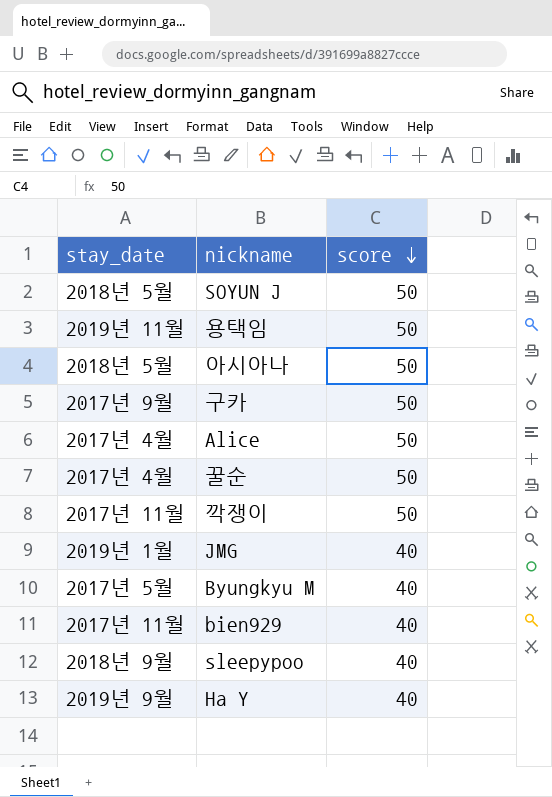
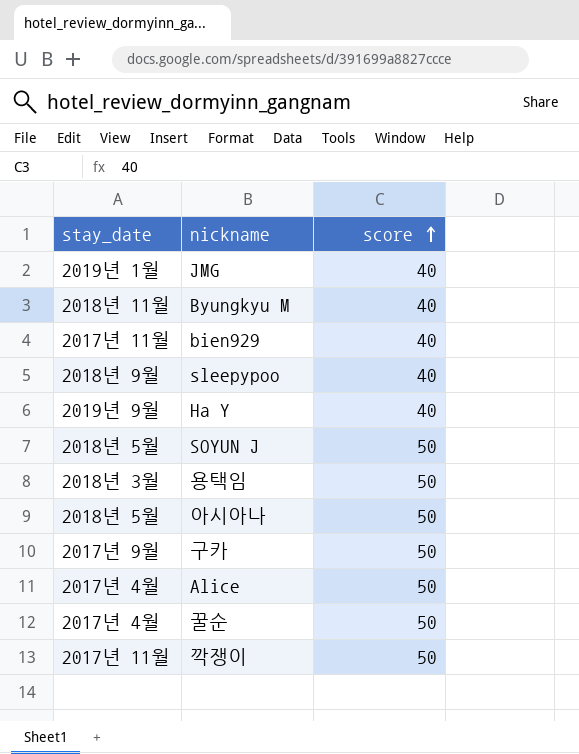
row order: score descending -> score ascending
Byungkyu M | stay_date: 2017년 5월 -> 2018년 11월
용택임 | stay_date: 2019년 11월 -> 2018년 3월

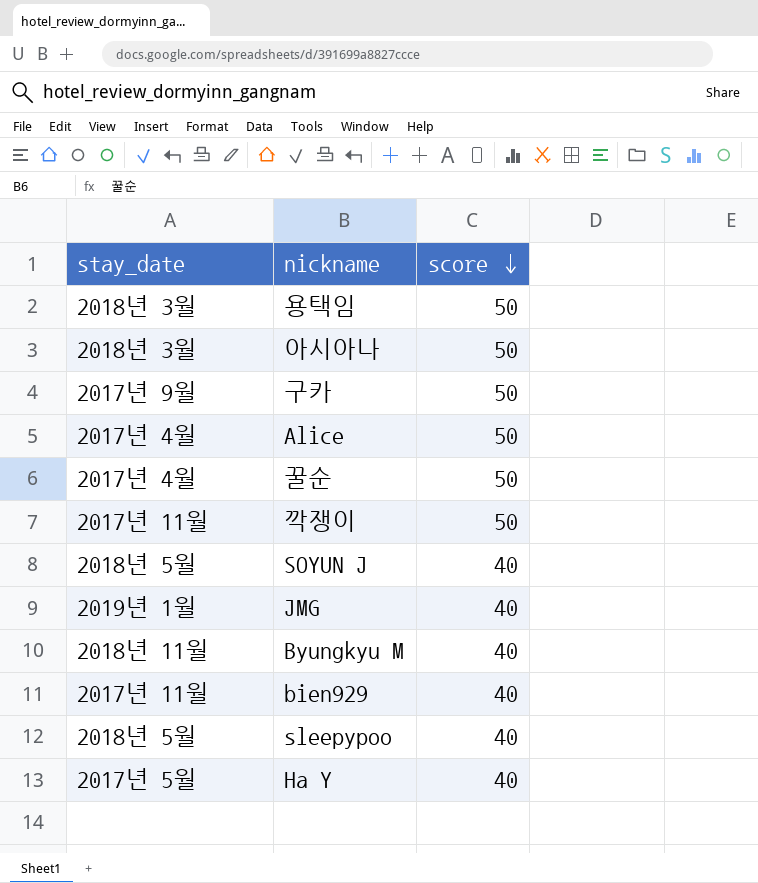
row order: score ascending -> score descending
아시아나 | stay_date: 2018년 5월 -> 2018년 3월
SOYUN J | score: 50 -> 40
sleepypoo | stay_date: 2018년 9월 -> 2018년 5월
Ha Y | stay_date: 2019년 9월 -> 2017년 5월

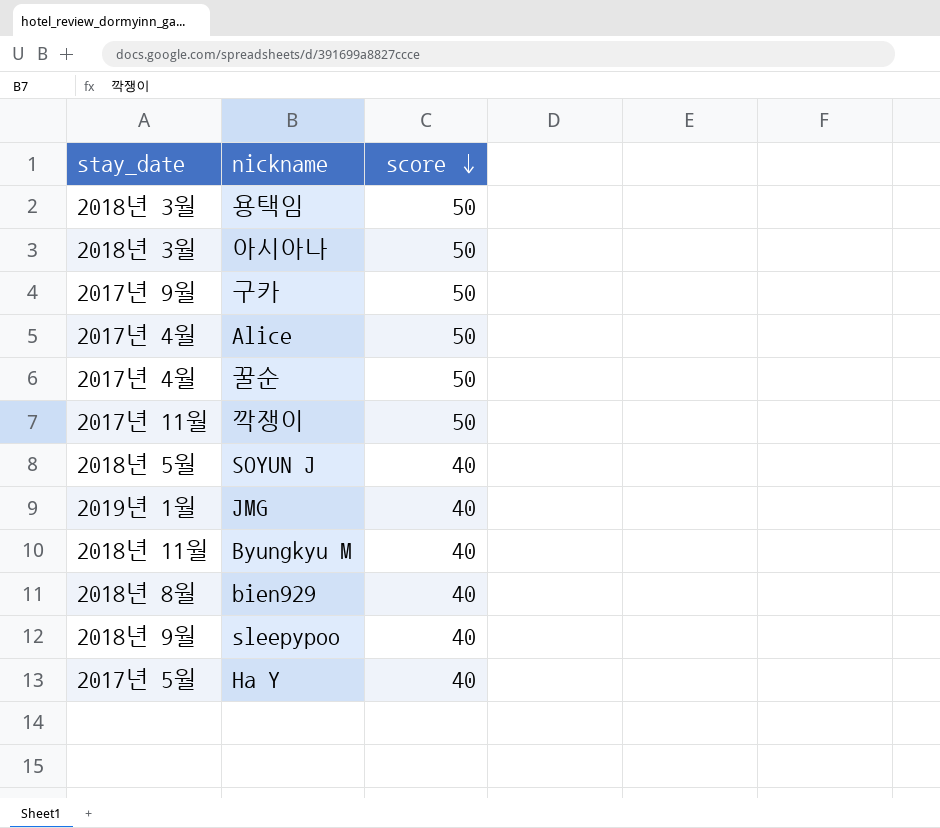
bien929 | stay_date: 2017년 11월 -> 2018년 8월
sleepypoo | stay_date: 2018년 5월 -> 2018년 9월

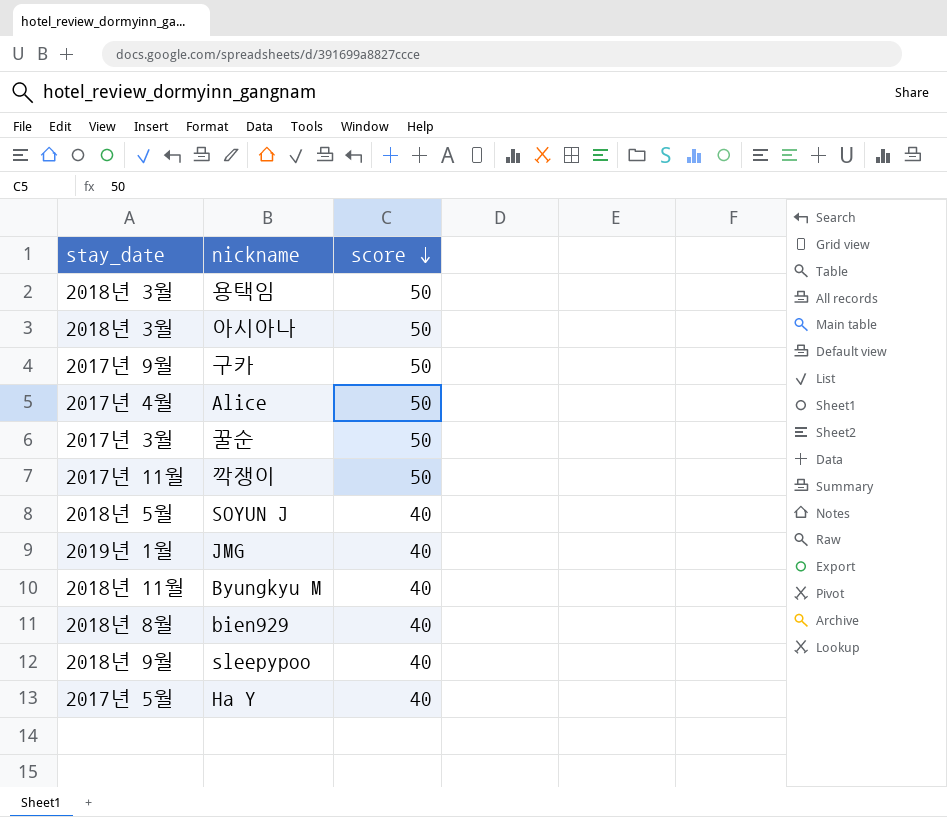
꿀순 | stay_date: 2017년 4월 -> 2017년 3월

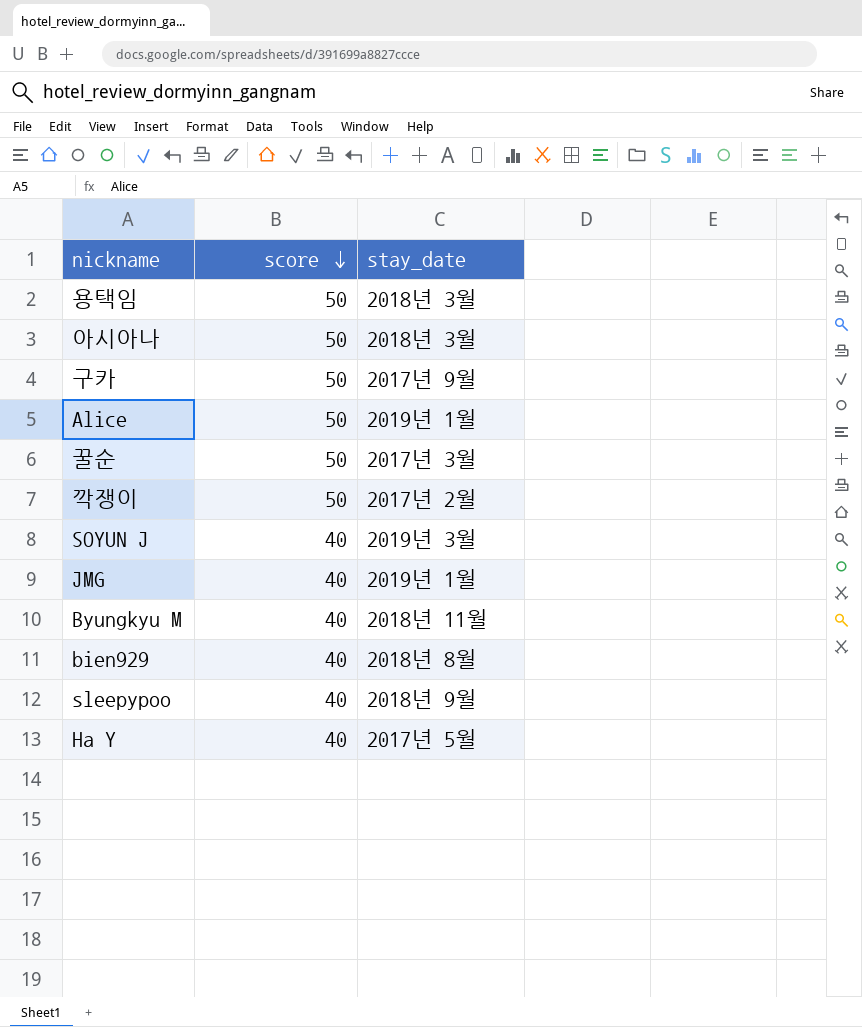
column stay_date | position: 1 -> 3
Alice | stay_date: 2017년 4월 -> 2019년 1월
깍쟁이 | stay_date: 2017년 11월 -> 2017년 2월
SOYUN J | stay_date: 2018년 5월 -> 2019년 3월

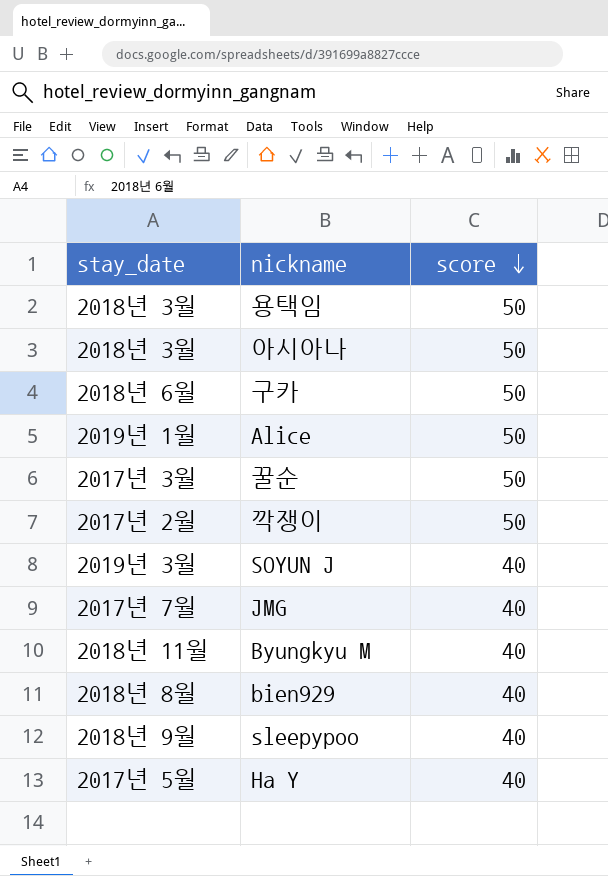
column stay_date | position: 3 -> 1
구카 | stay_date: 2017년 9월 -> 2018년 6월
JMG | stay_date: 2019년 1월 -> 2017년 7월

